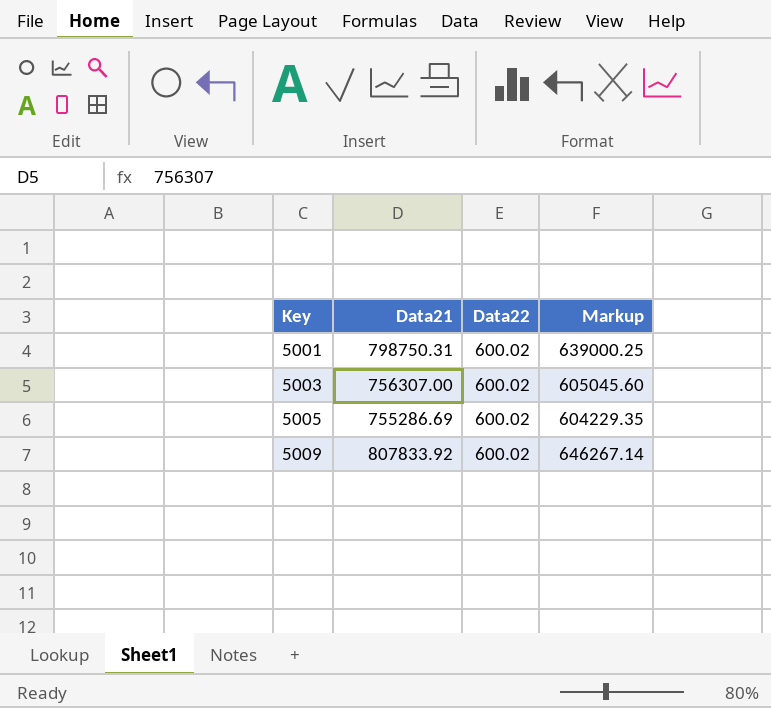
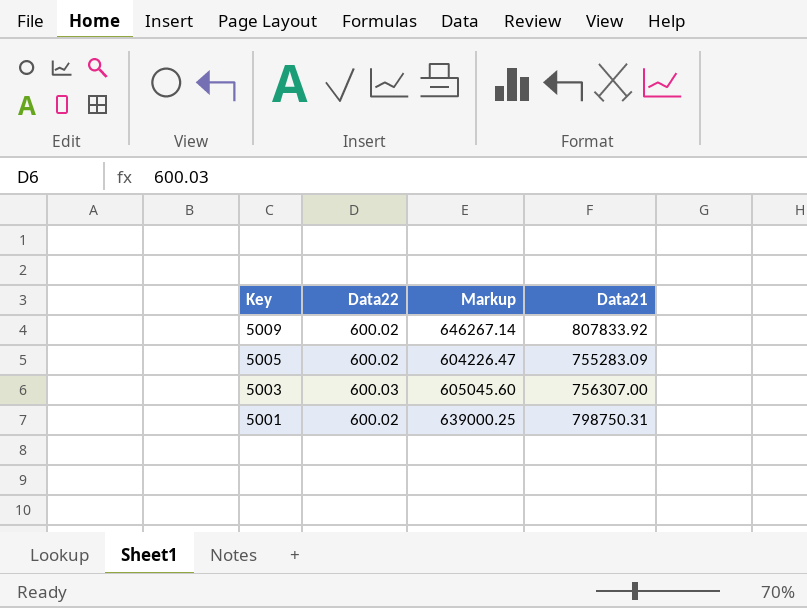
row order: Key ascending -> Key descending
column Data21 | position: 2 -> 4
5005 | Markup: 604229.35 -> 604226.47
5005 | Data21: 755286.69 -> 755283.09
5003 | Data22: 600.02 -> 600.03

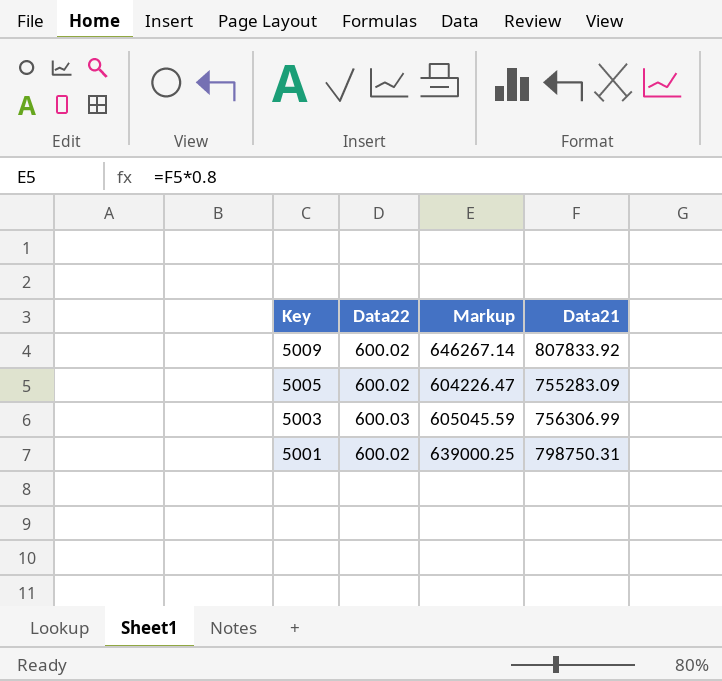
5003 | Markup: 605045.60 -> 605045.59
5003 | Data21: 756307.00 -> 756306.99

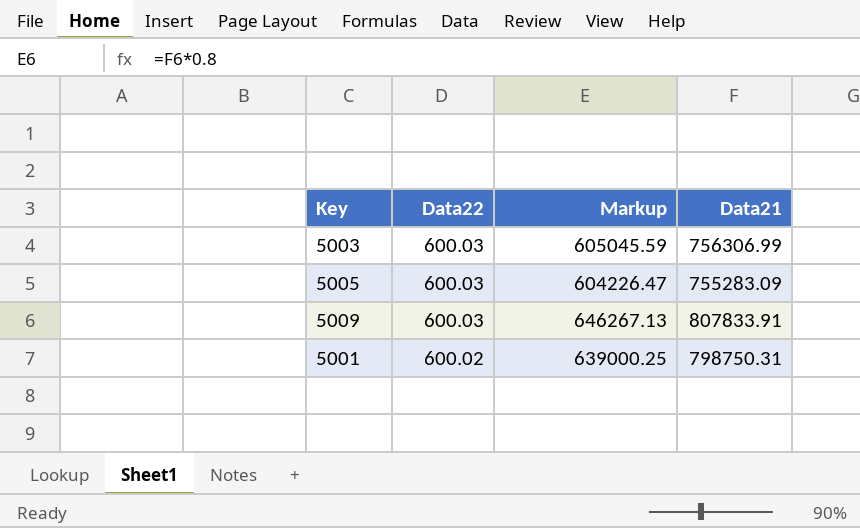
row order: Key descending -> Data22 descending
5005 | Data22: 600.02 -> 600.03
5009 | Data22: 600.02 -> 600.03
5009 | Markup: 646267.14 -> 646267.13
5009 | Data21: 807833.92 -> 807833.91

